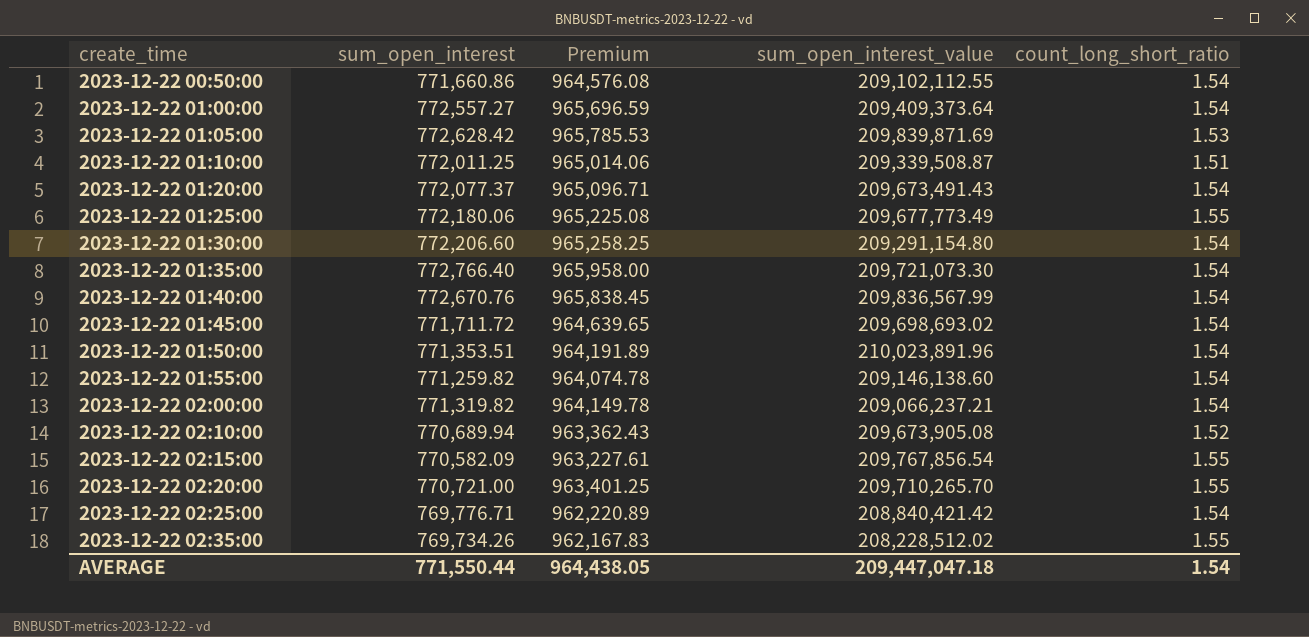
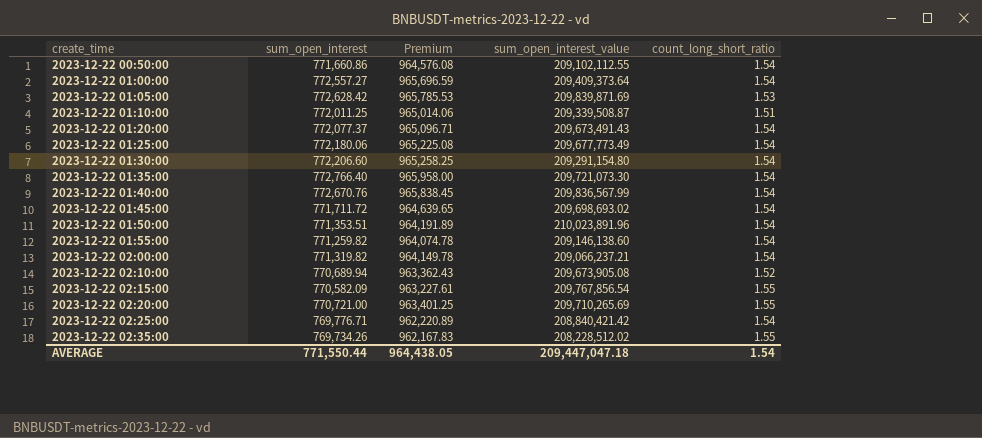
2023-12-22 01:25:00 | count_long_short_ratio: 1.55 -> 1.54
2023-12-22 02:20:00 | sum_open_interest_value: 209,710,265.70 -> 209,710,265.69

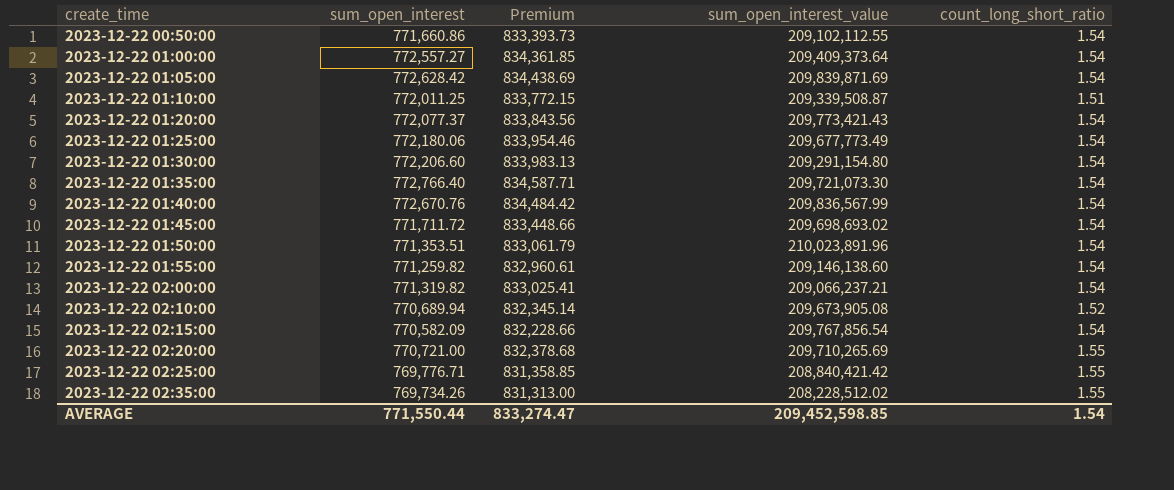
column Premium | formula: [sum_open_interest] * 1.25 -> [sum_open_interest] * 1.08
2023-12-22 01:05:00 | count_long_short_ratio: 1.53 -> 1.54
2023-12-22 01:20:00 | sum_open_interest_value: 209,673,491.43 -> 209,773,421.43
2023-12-22 02:15:00 | count_long_short_ratio: 1.55 -> 1.54
2023-12-22 02:25:00 | count_long_short_ratio: 1.54 -> 1.55
AVERAGE | Premium: 964,438.05 -> 833,274.47
AVERAGE | sum_open_interest_value: 209,447,047.18 -> 209,452,598.85

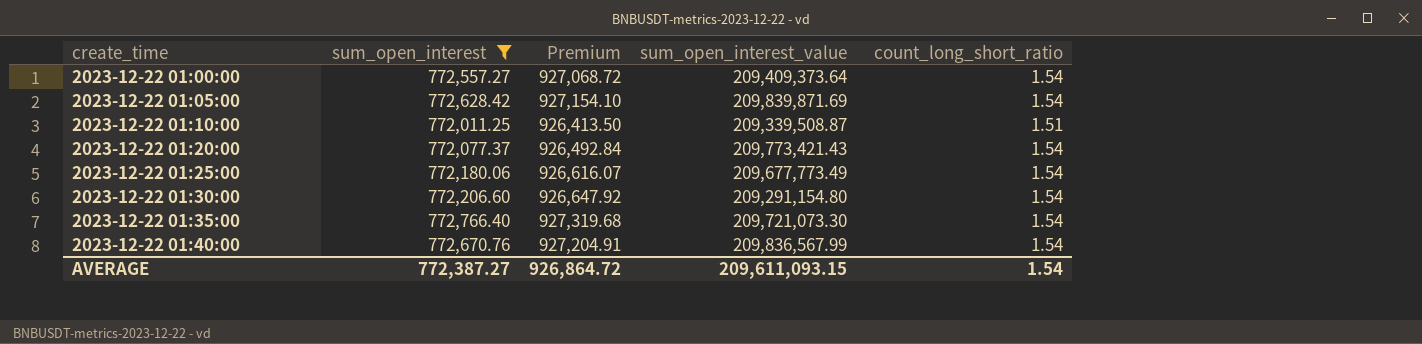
filter: none -> sum_open_interest >= 772,011.25
column Premium | formula: [sum_open_interest] * 1.08 -> [sum_open_interest] * 1.2
AVERAGE | sum_open_interest: 771,550.44 -> 772,387.27
AVERAGE | Premium: 833,274.47 -> 926,864.72
AVERAGE | sum_open_interest_value: 209,452,598.85 -> 209,611,093.15

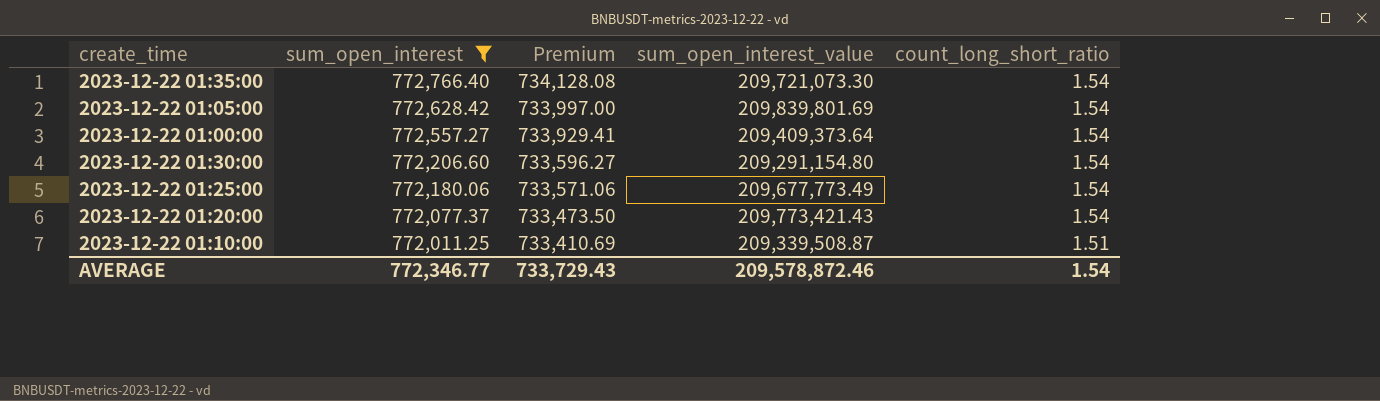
row order: create_time ascending -> sum_open_interest descending
column Premium | formula: [sum_open_interest] * 1.2 -> [sum_open_interest] * 0.95
row 2023-12-22 01:40:00: 772,670.76 | 927,204.91 | 209,836,567.99 | 1.54 -> none
2023-12-22 01:05:00 | sum_open_interest_value: 209,839,871.69 -> 209,839,801.69
AVERAGE | sum_open_interest: 772,387.27 -> 772,346.77
AVERAGE | Premium: 926,864.72 -> 733,729.43
AVERAGE | sum_open_interest_value: 209,611,093.15 -> 209,578,872.46

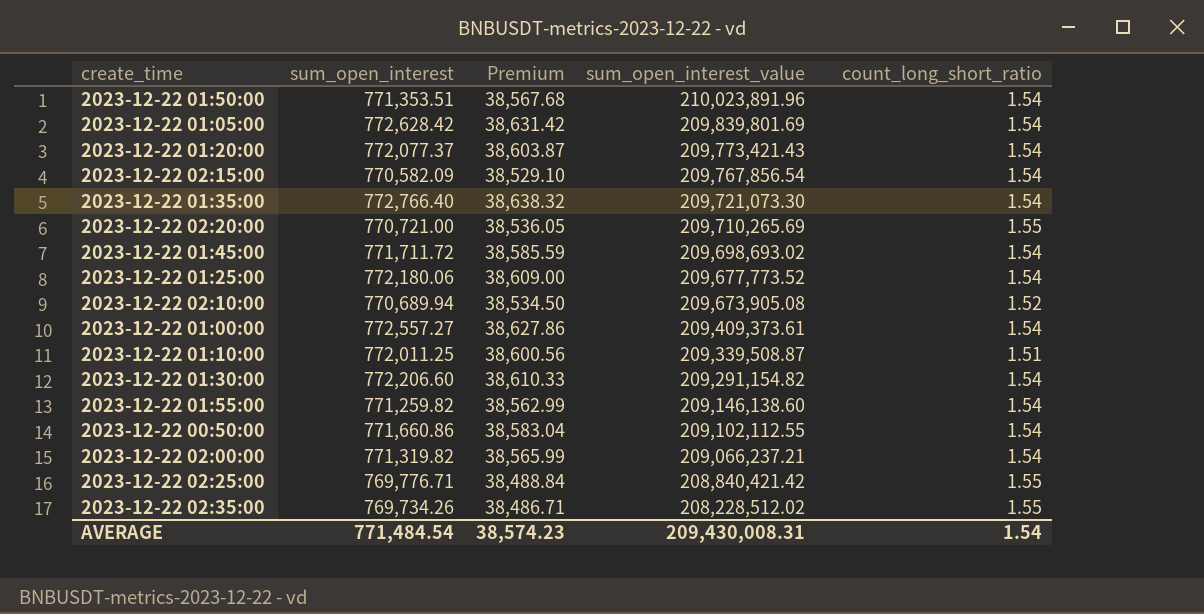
filter: sum_open_interest >= 772,011.25 -> none
row order: sum_open_interest descending -> sum_open_interest_value descending
column Premium | formula: [sum_open_interest] * 0.95 -> [sum_open_interest] * 0.05
2023-12-22 01:25:00 | sum_open_interest_value: 209,677,773.49 -> 209,677,773.52
2023-12-22 01:00:00 | sum_open_interest_value: 209,409,373.64 -> 209,409,373.61
2023-12-22 01:30:00 | sum_open_interest_value: 209,291,154.80 -> 209,291,154.82
AVERAGE | sum_open_interest: 772,346.77 -> 771,484.54
AVERAGE | Premium: 733,729.43 -> 38,574.23
AVERAGE | sum_open_interest_value: 209,578,872.46 -> 209,430,008.31

